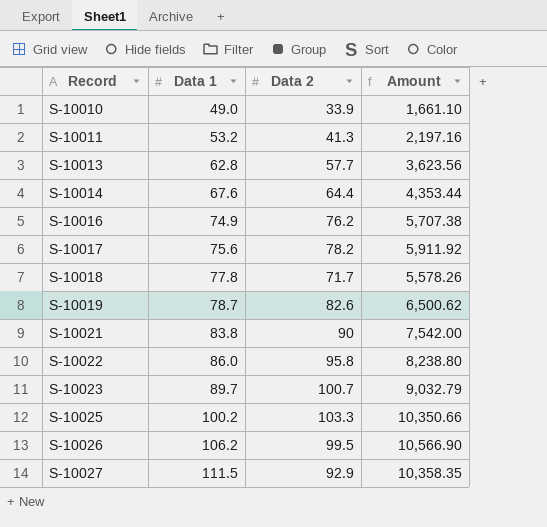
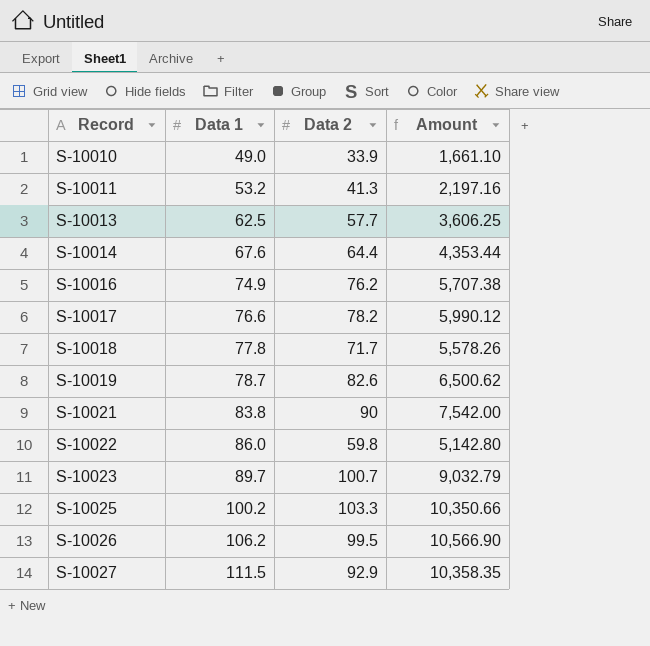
S-10013 | Data 1: 62.8 -> 62.5
S-10013 | Amount: 3,623.56 -> 3,606.25
S-10017 | Data 1: 75.6 -> 76.6
S-10017 | Amount: 5,911.92 -> 5,990.12
S-10022 | Data 2: 95.8 -> 59.8
S-10022 | Amount: 8,238.80 -> 5,142.80

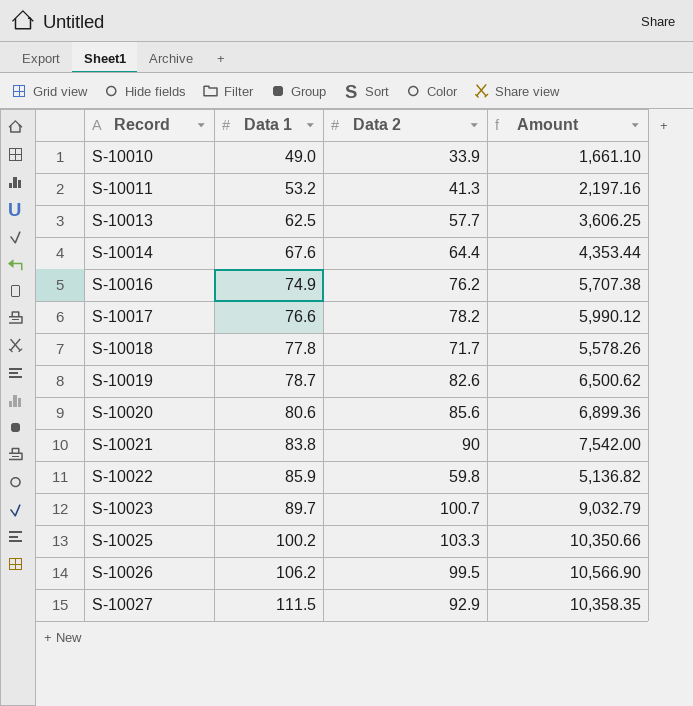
row S-10020: none -> 80.6 | 85.6 | 6,899.36
S-10022 | Data 1: 86.0 -> 85.9
S-10022 | Amount: 5,142.80 -> 5,136.82

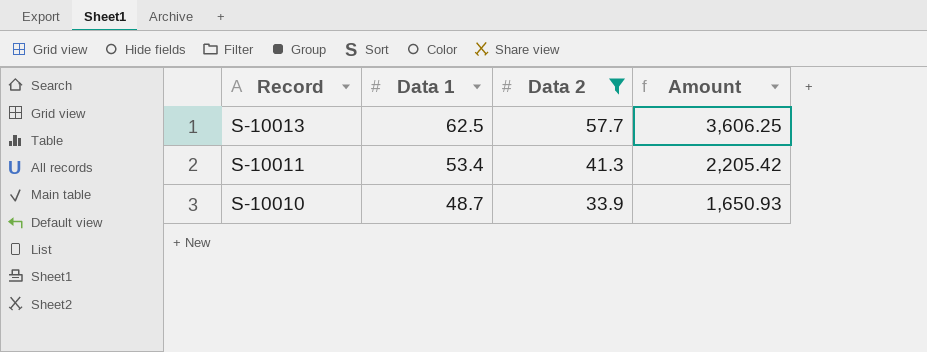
filter: none -> Data 2 <= 57.7
row order: Record ascending -> Record descending
S-10011 | Data 1: 53.2 -> 53.4
S-10011 | Amount: 2,197.16 -> 2,205.42
S-10010 | Data 1: 49.0 -> 48.7
S-10010 | Amount: 1,661.10 -> 1,650.93

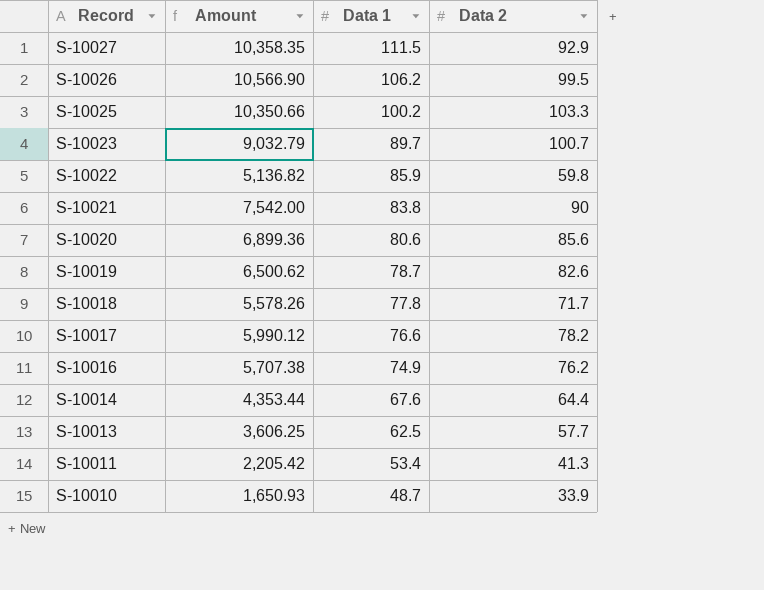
filter: Data 2 <= 57.7 -> none
column Amount | position: 4 -> 2

